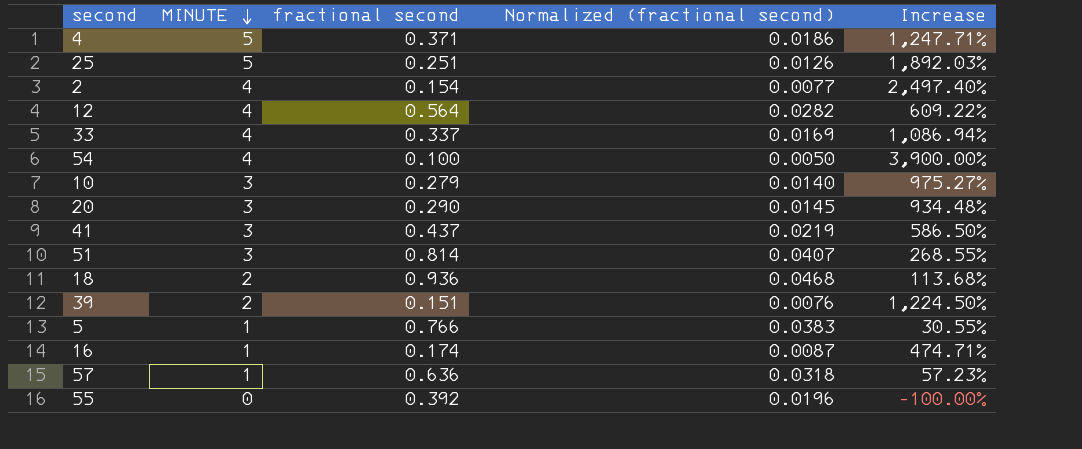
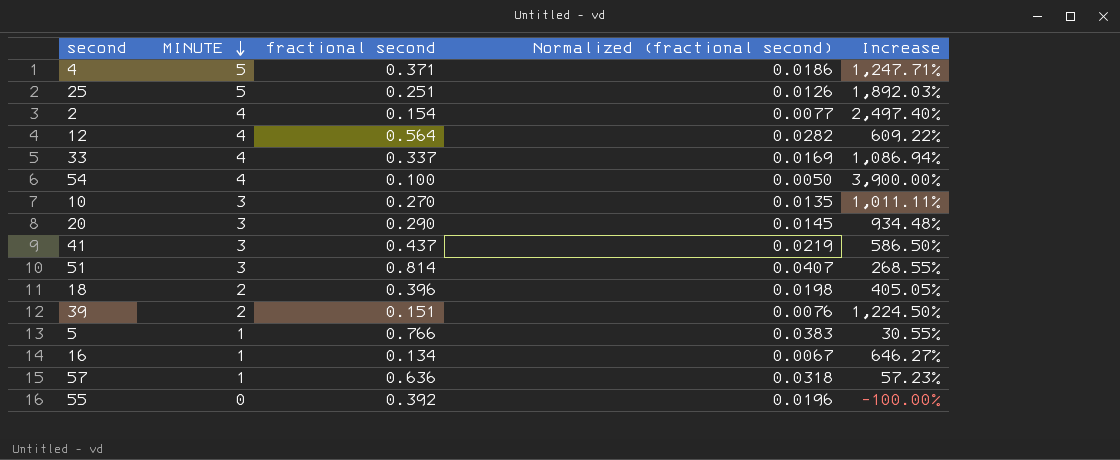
10 | fractional second: 0.279 -> 0.270
10 | Normalized (fractional second): 0.0140 -> 0.0135
10 | Increase: 975.27% -> 1,011.11%
18 | fractional second: 0.936 -> 0.396
18 | Normalized (fractional second): 0.0468 -> 0.0198
18 | Increase: 113.68% -> 405.05%
16 | fractional second: 0.174 -> 0.134
16 | Normalized (fractional second): 0.0087 -> 0.0067
16 | Increase: 474.71% -> 646.27%

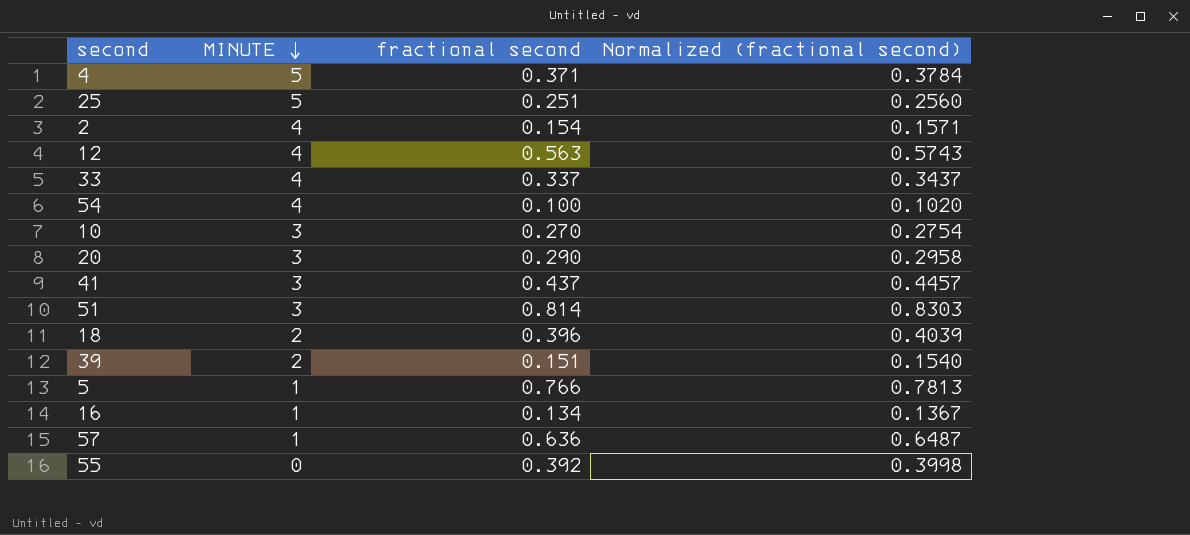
column Increase | formula: ([MINUTE] - [fractional second]) / [fractional second] -> none
column Normalized (fractional second) | formula: [fractional second] * 0.05 -> [fractional second] * 1.02
12 | fractional second: 0.564 -> 0.563

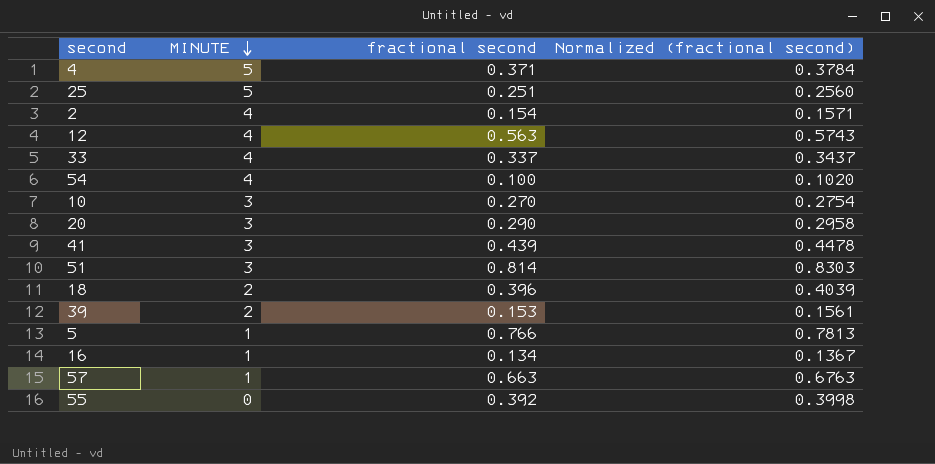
41 | fractional second: 0.437 -> 0.439
41 | Normalized (fractional second): 0.4457 -> 0.4478
39 | fractional second: 0.151 -> 0.153
39 | Normalized (fractional second): 0.1540 -> 0.1561
57 | fractional second: 0.636 -> 0.663
57 | Normalized (fractional second): 0.6487 -> 0.6763

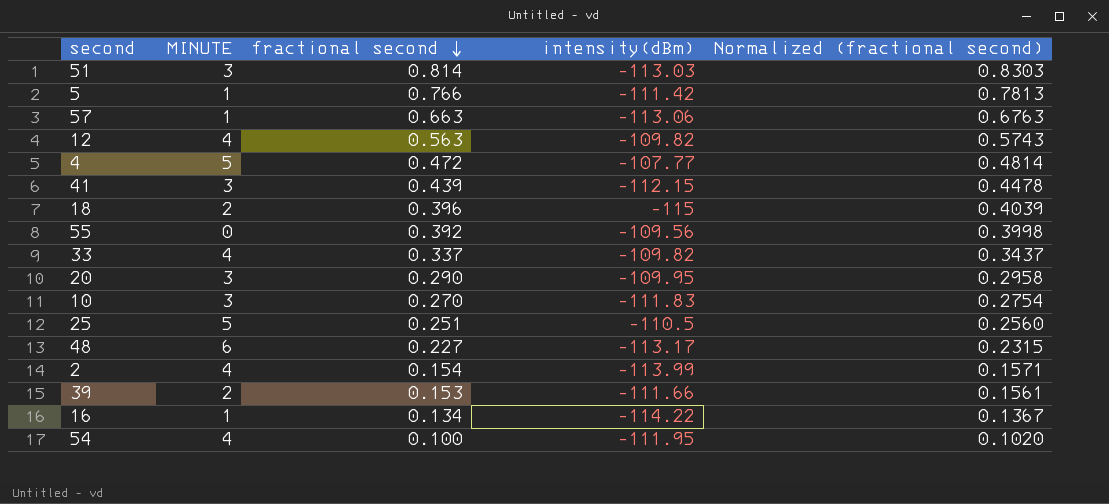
row order: MINUTE descending -> fractional second descending
column intensity(dBm) | position: none -> 4
4 | fractional second: 0.371 -> 0.472
4 | Normalized (fractional second): 0.3784 -> 0.4814
row 48: none -> 6 | 0.227 | -113.17 | 0.2315

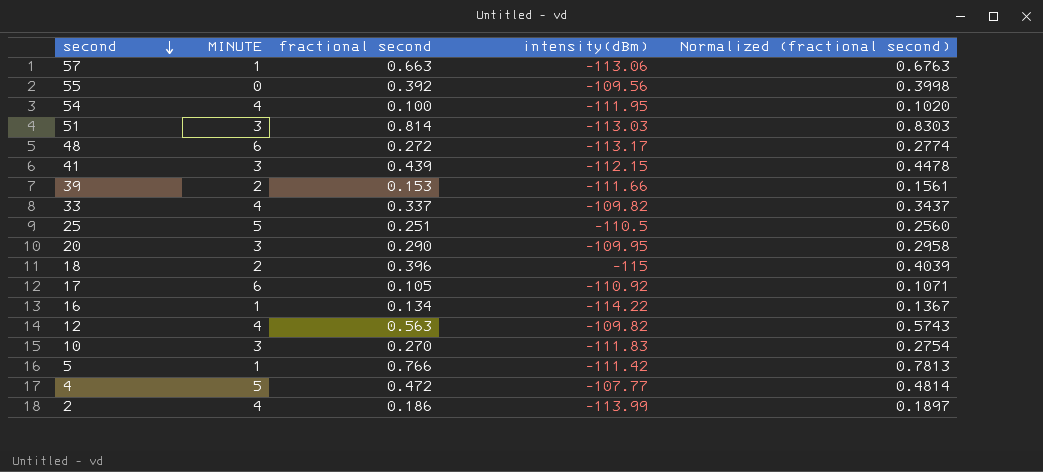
row order: fractional second descending -> second descending
48 | fractional second: 0.227 -> 0.272
48 | Normalized (fractional second): 0.2315 -> 0.2774
row 17: none -> 6 | 0.105 | -110.92 | 0.1071
2 | fractional second: 0.154 -> 0.186
2 | Normalized (fractional second): 0.1571 -> 0.1897

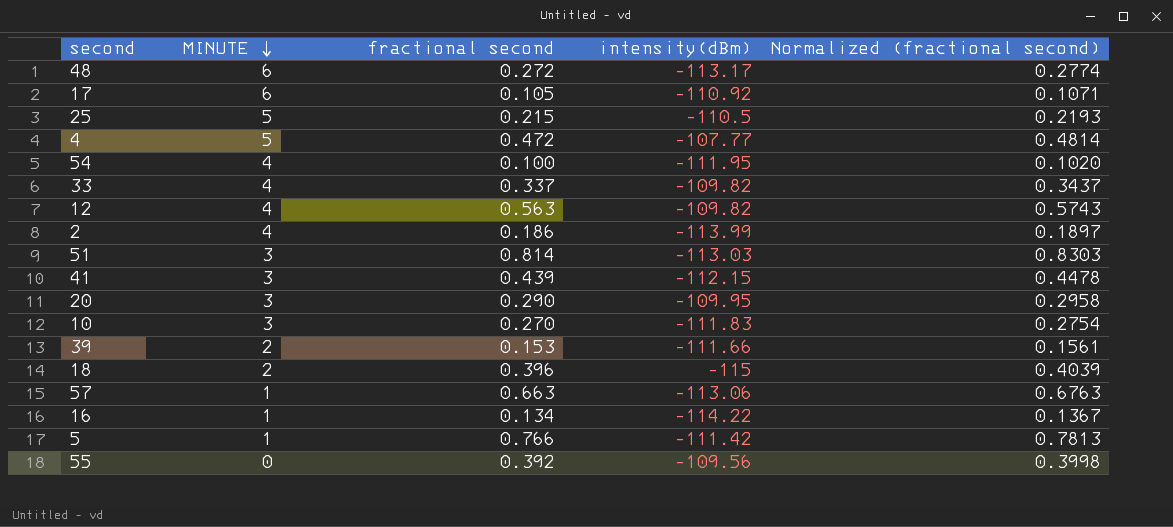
row order: second descending -> MINUTE descending
25 | fractional second: 0.251 -> 0.215
25 | Normalized (fractional second): 0.2560 -> 0.2193

